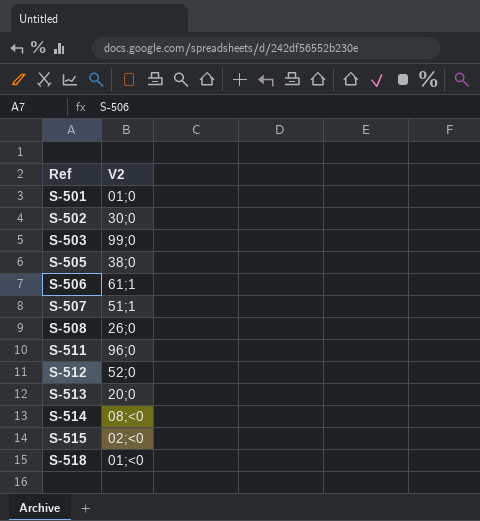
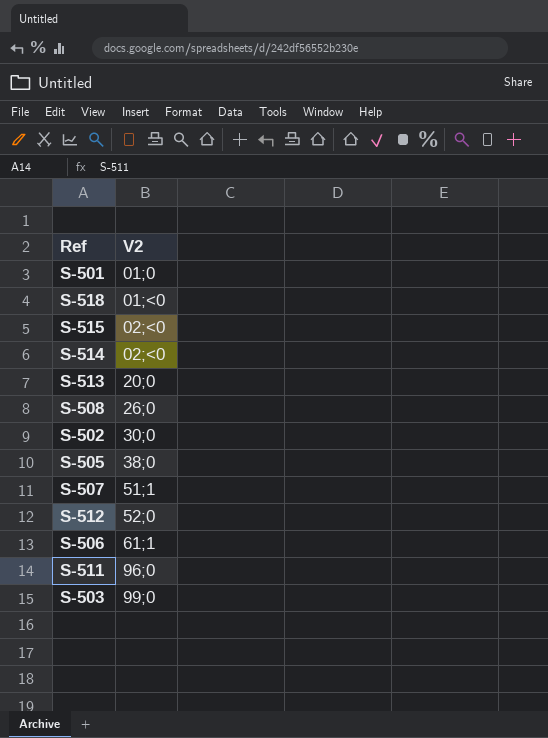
row order: Ref ascending -> V2 ascending
S-514 | V2: 08;<0 -> 02;<0

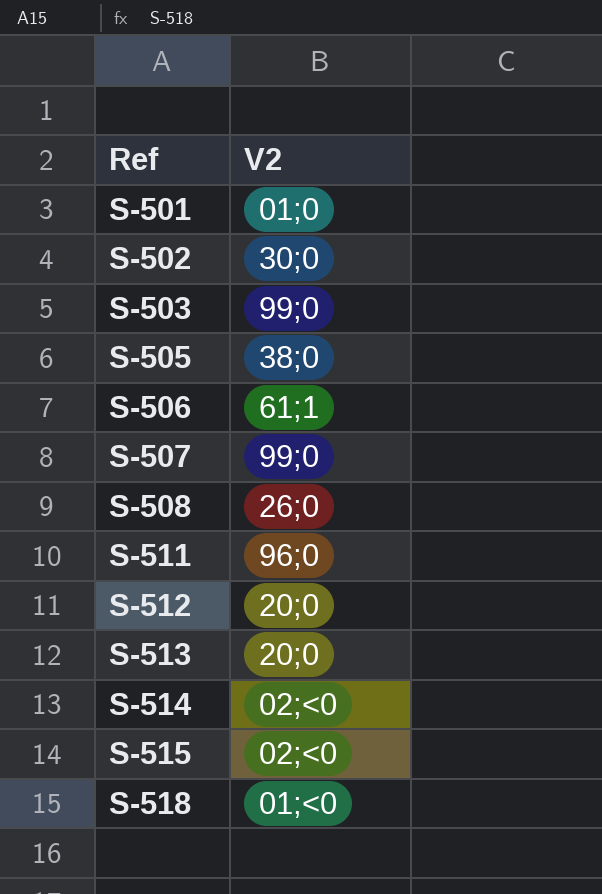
row order: V2 ascending -> Ref ascending
S-507 | V2: 51;1 -> 99;0
S-512 | V2: 52;0 -> 20;0

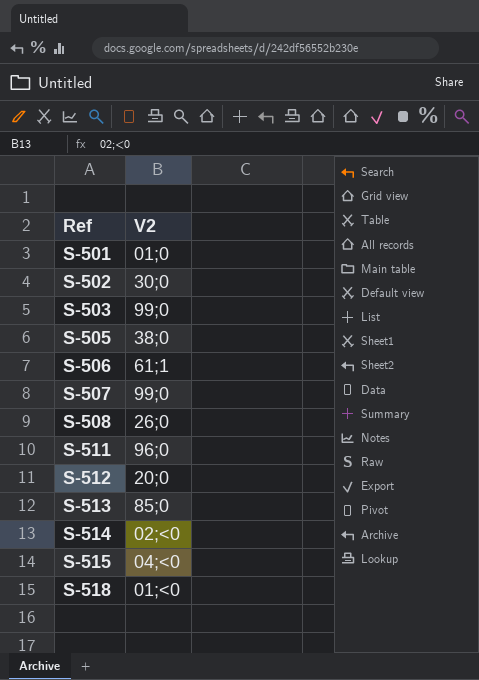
S-513 | V2: 20;0 -> 85;0
S-515 | V2: 02;<0 -> 04;<0

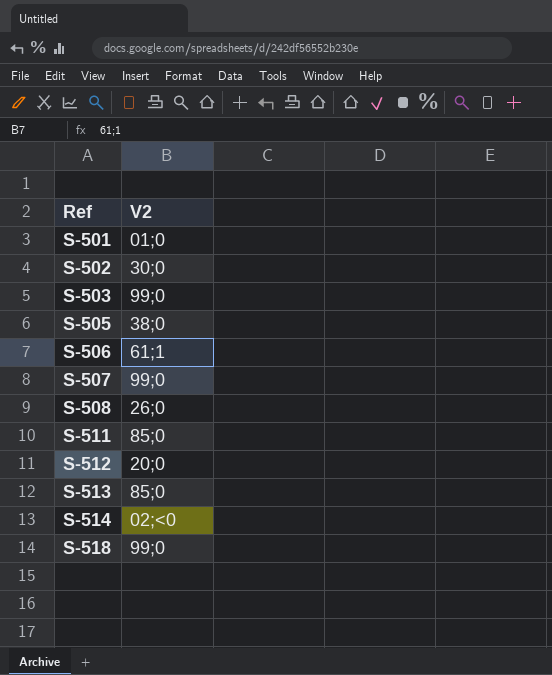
row S-515: 04;<0 -> none
S-511 | V2: 96;0 -> 85;0
S-518 | V2: 01;<0 -> 99;0

